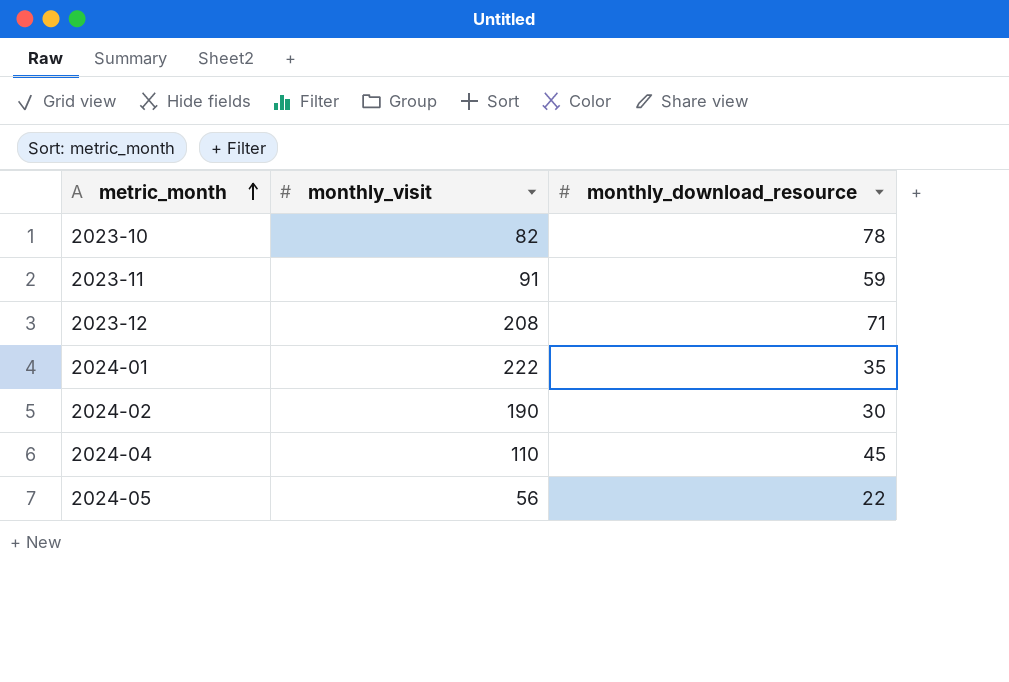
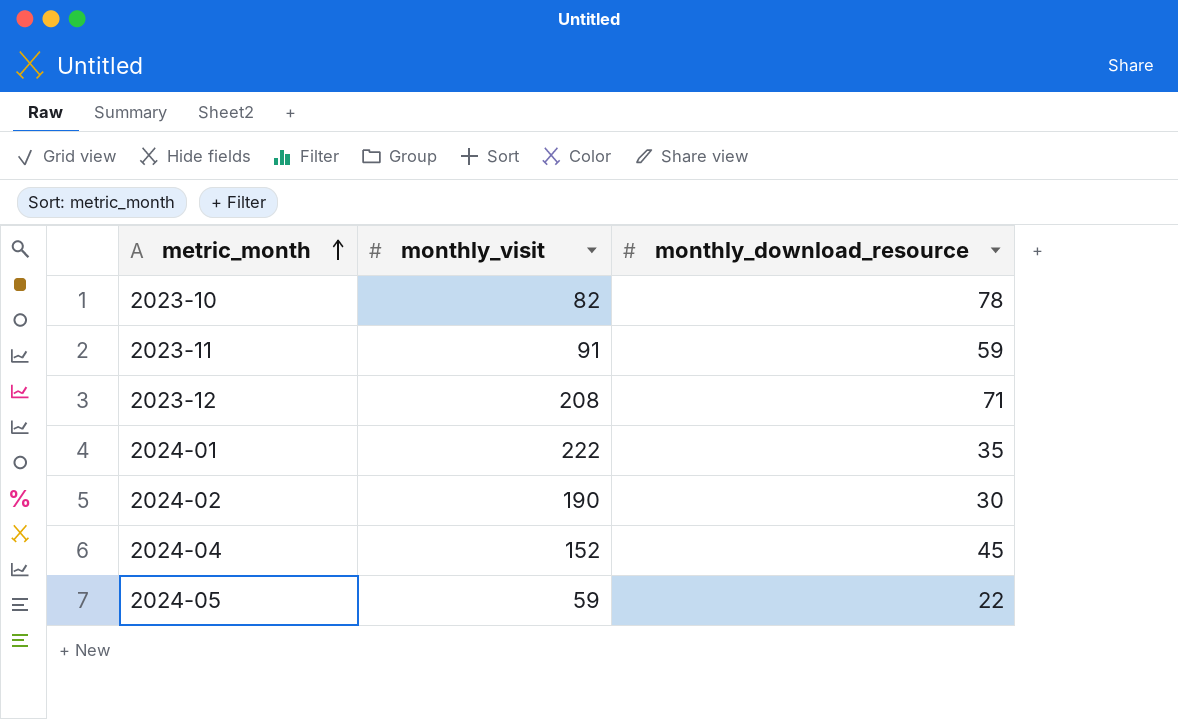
2024-04 | monthly_visit: 110 -> 152
2024-05 | monthly_visit: 56 -> 59

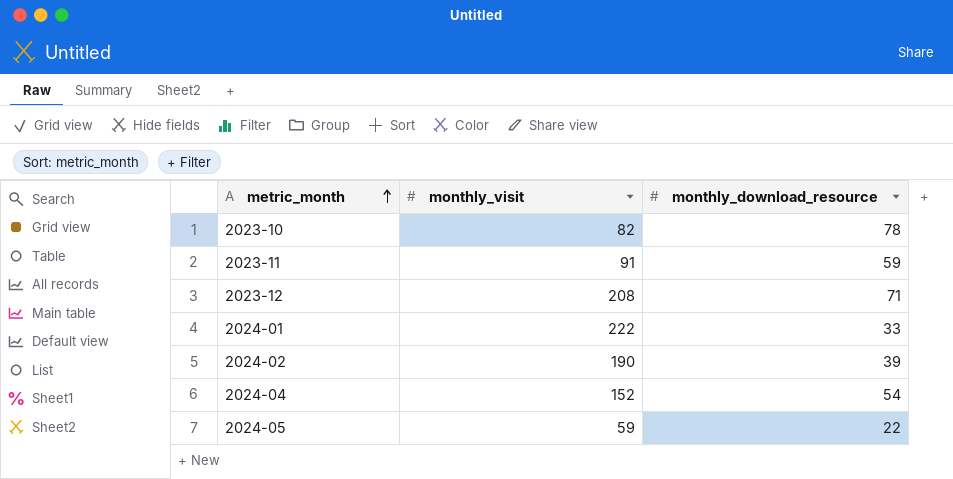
2024-01 | monthly_download_resource: 35 -> 33
2024-02 | monthly_download_resource: 30 -> 39
2024-04 | monthly_download_resource: 45 -> 54

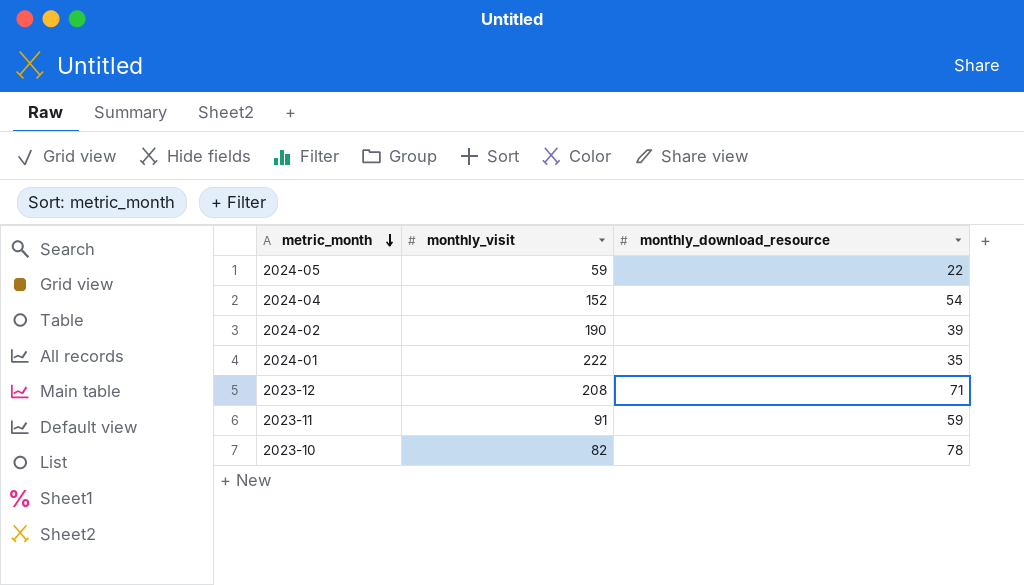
row order: metric_month ascending -> metric_month descending
2024-01 | monthly_download_resource: 33 -> 35

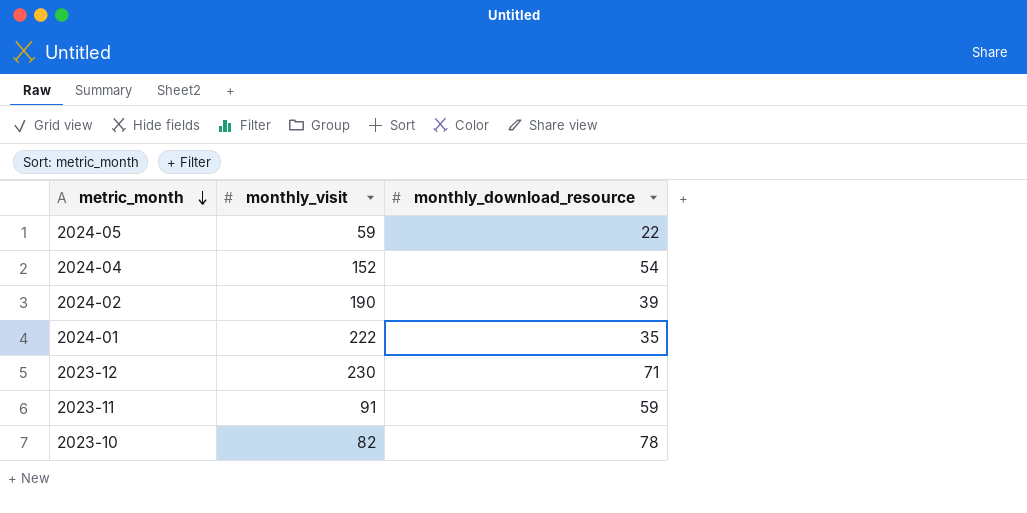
2023-12 | monthly_visit: 208 -> 230

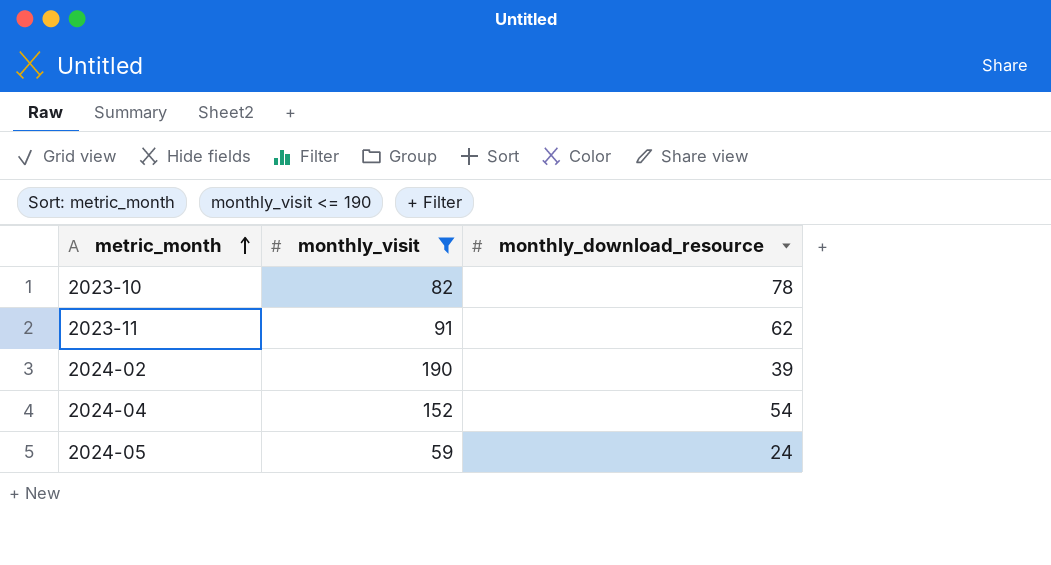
filter: none -> monthly_visit <= 190
row order: metric_month descending -> metric_month ascending
2023-11 | monthly_download_resource: 59 -> 62
2024-05 | monthly_download_resource: 22 -> 24

